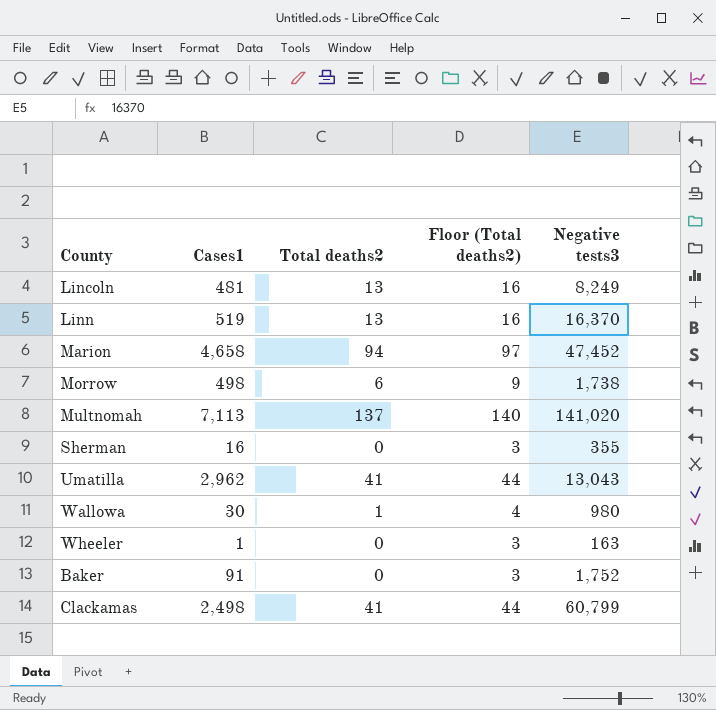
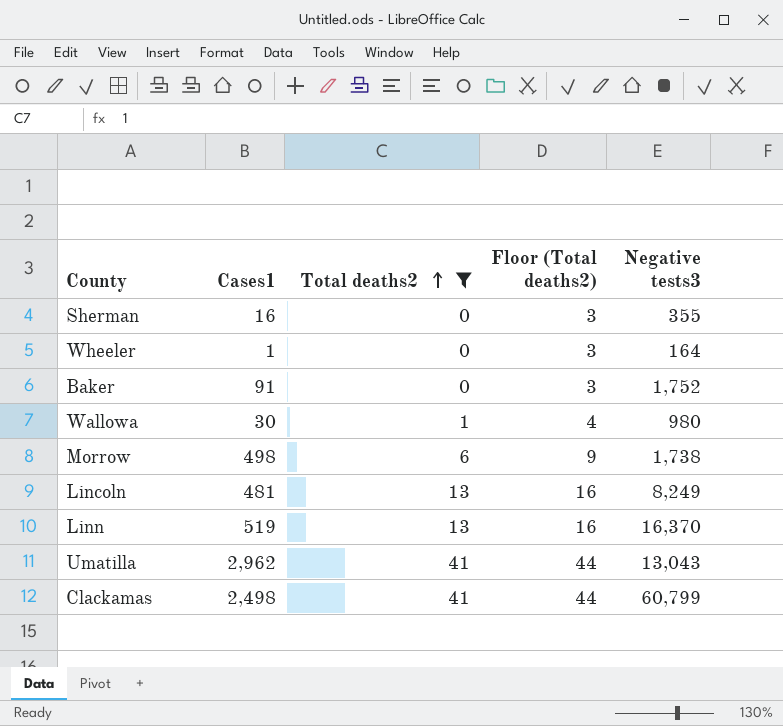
filter: none -> Total deaths2 <= 41
row order: none -> Total deaths2 ascending
Wheeler | Negative tests3: 163 -> 164

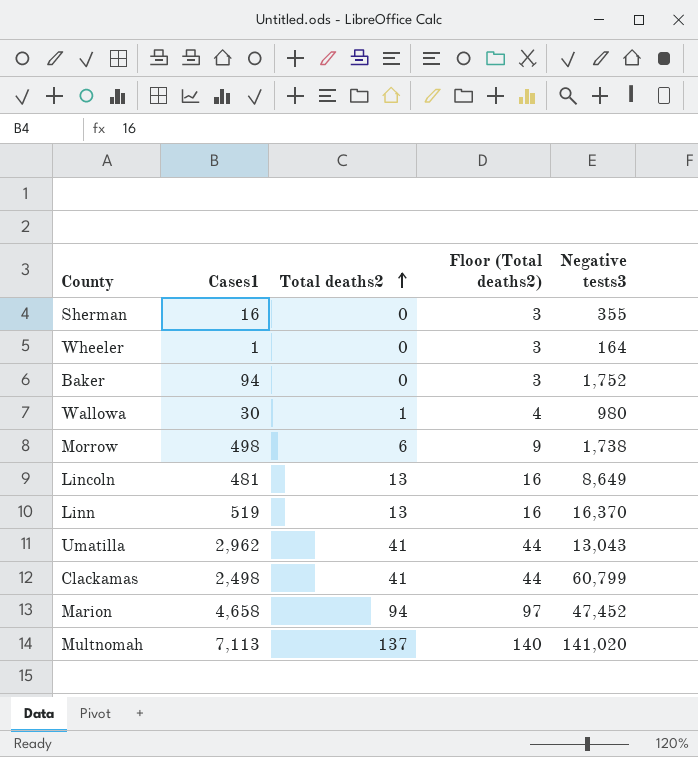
filter: Total deaths2 <= 41 -> none
Baker | Cases1: 91 -> 94
Lincoln | Negative tests3: 8,249 -> 8,649

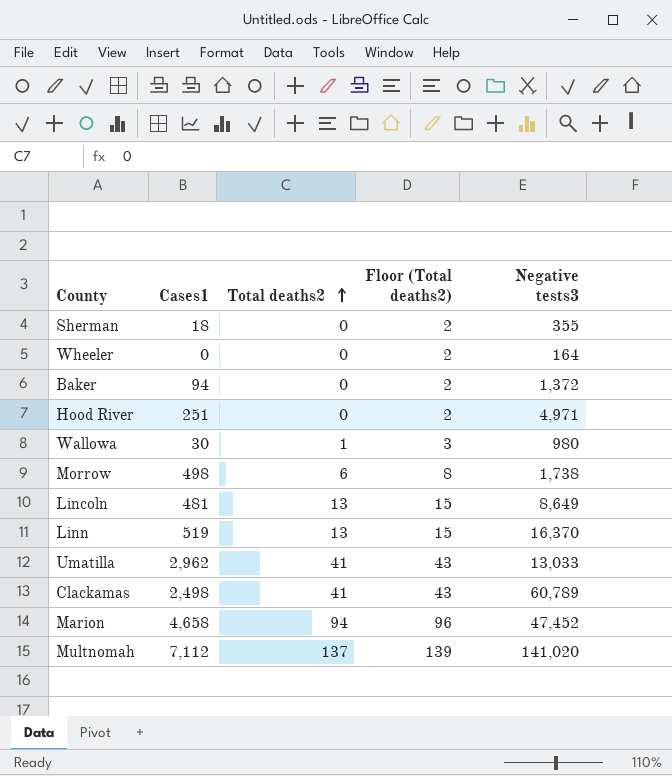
column Floor (Total deaths2) | formula: [Total deaths2] + 3 -> [Total deaths2] + 2
Sherman | Cases1: 16 -> 18
Wheeler | Cases1: 1 -> 0
Baker | Negative tests3: 1,752 -> 1,372
row Hood River: none -> 251 | 0 | 2 | 4,971
Umatilla | Negative tests3: 13,043 -> 13,033
Clackamas | Negative tests3: 60,799 -> 60,789
Multnomah | Cases1: 7,113 -> 7,112

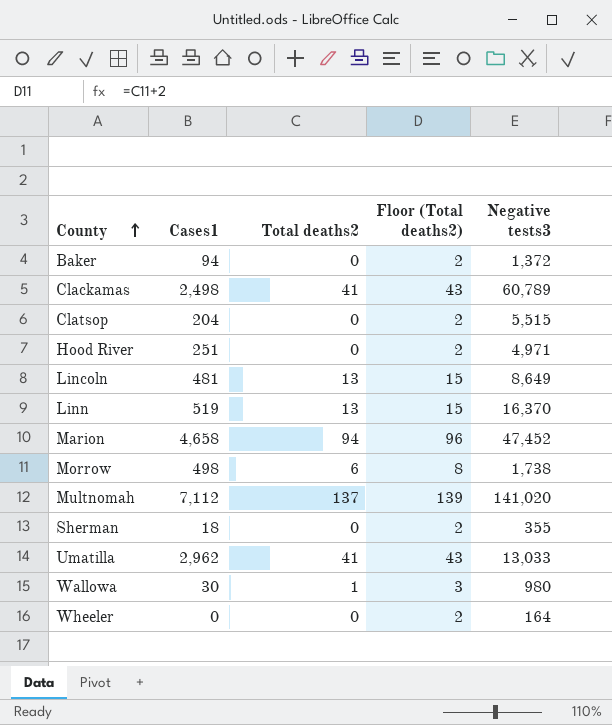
row order: Total deaths2 ascending -> County ascending
row Clatsop: none -> 204 | 0 | 2 | 5,515

